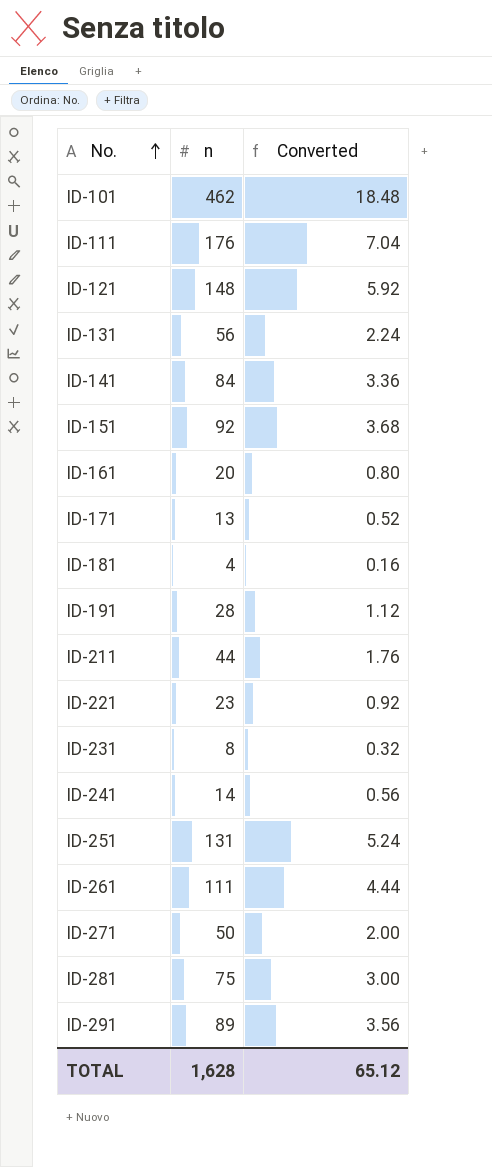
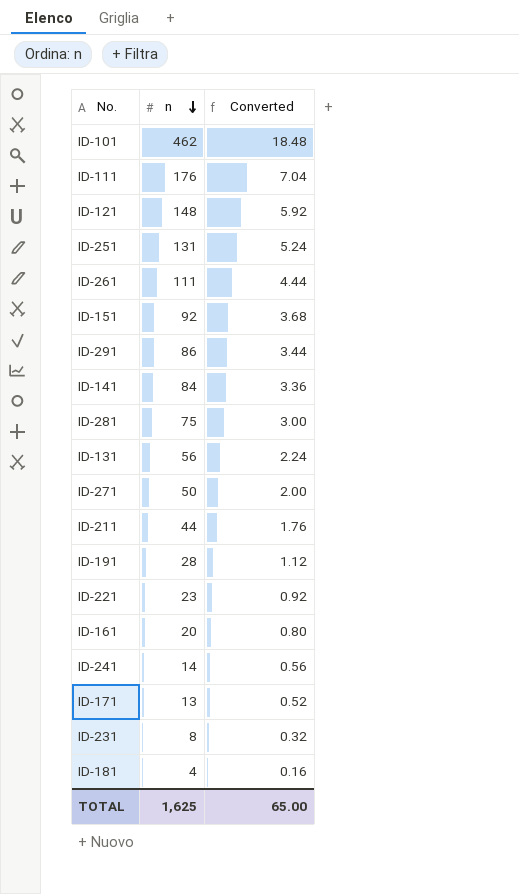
row order: No. ascending -> n descending
ID-291 | n: 89 -> 86
ID-291 | Converted: 3.56 -> 3.44
TOTAL | n: 1,628 -> 1,625
TOTAL | Converted: 65.12 -> 65.00

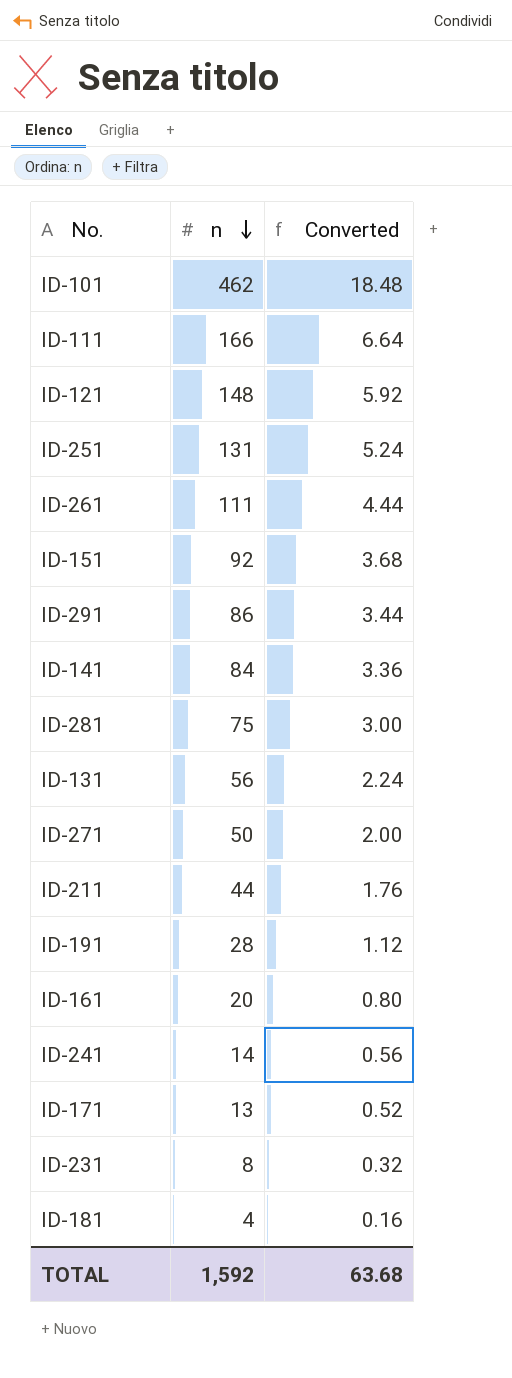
row ID-221: 23 | 0.92 -> none
ID-111 | n: 176 -> 166
ID-111 | Converted: 7.04 -> 6.64
TOTAL | n: 1,625 -> 1,592
TOTAL | Converted: 65.00 -> 63.68

